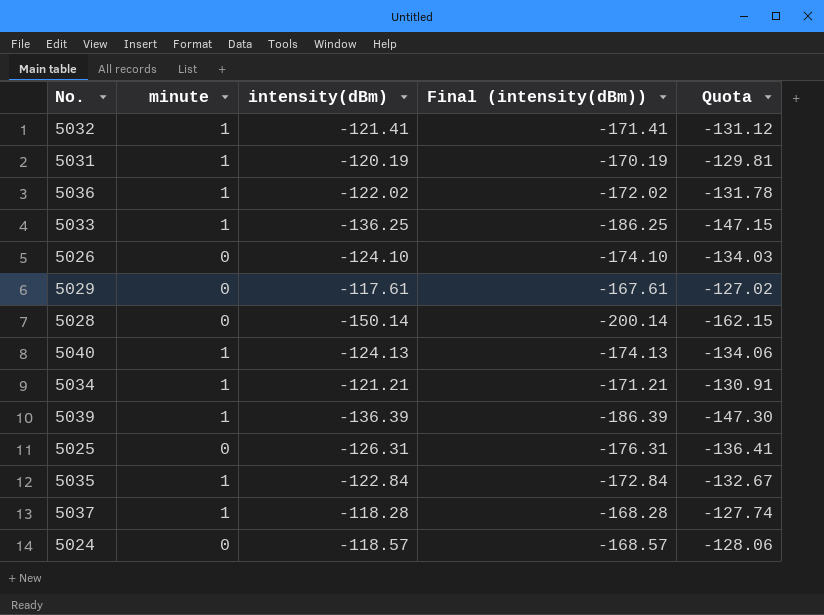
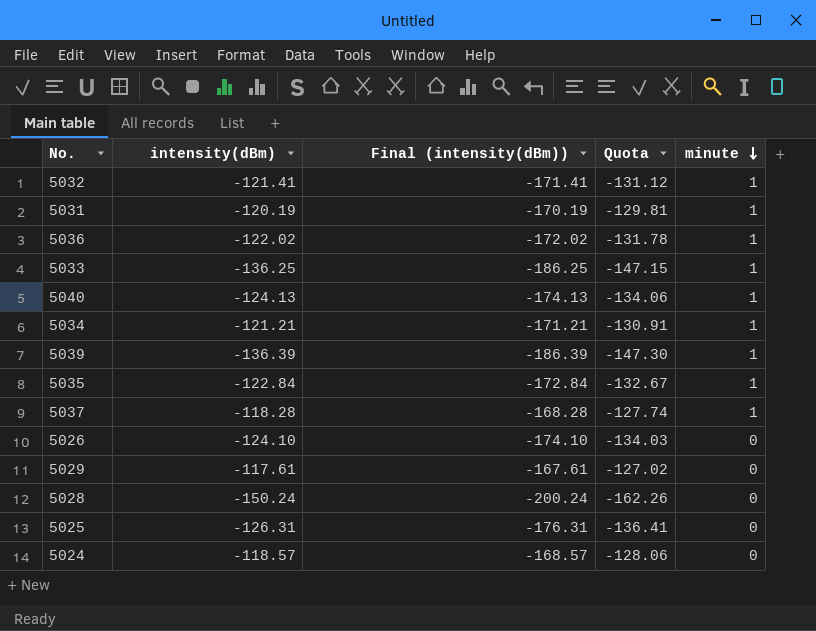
row order: none -> minute descending
column minute | position: 2 -> 5
5028 | intensity(dBm): -150.14 -> -150.24
5028 | Final (intensity(dBm)): -200.14 -> -200.24
5028 | Quota: -162.15 -> -162.26

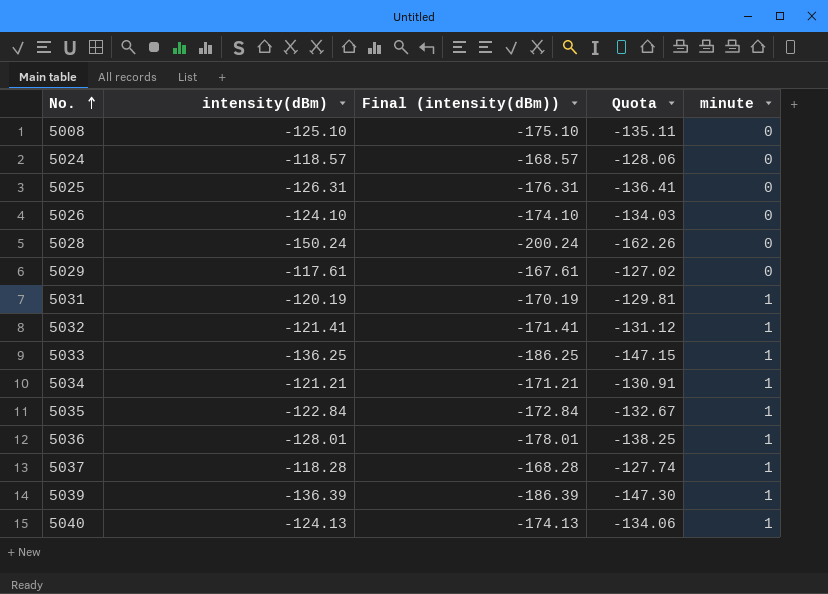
row order: minute descending -> No. ascending
row 5008: none -> -125.10 | -175.10 | -135.11 | 0
5036 | intensity(dBm): -122.02 -> -128.01
5036 | Final (intensity(dBm)): -172.02 -> -178.01
5036 | Quota: -131.78 -> -138.25

